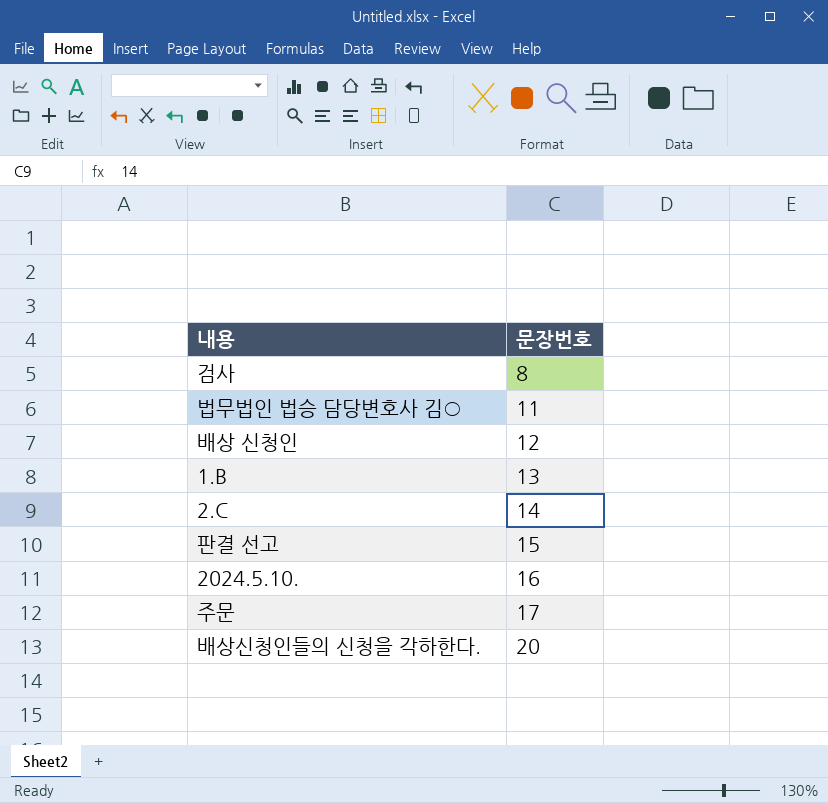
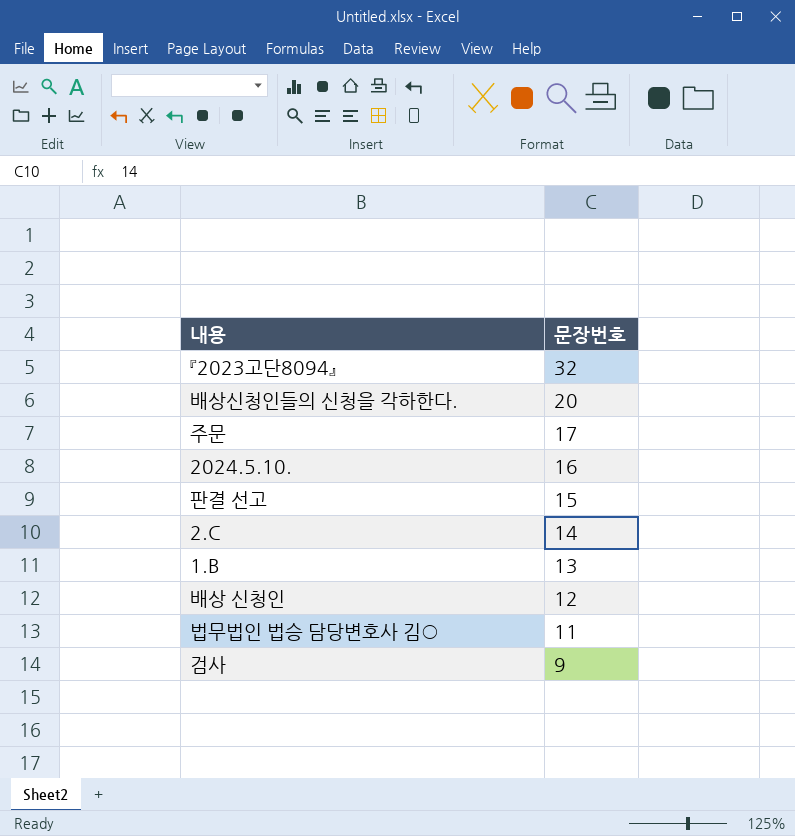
row order: 문장번호 ascending -> 문장번호 descending
row 『2023고단8094』: none -> 32
검사 | 문장번호: 8 -> 9

